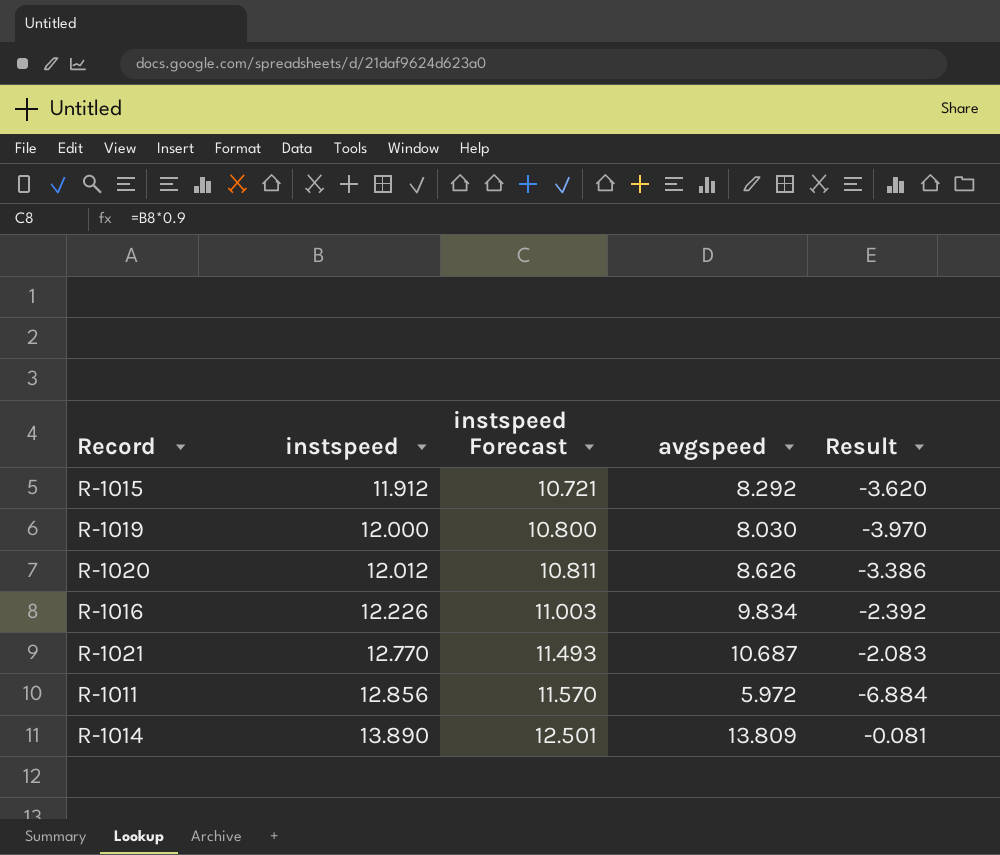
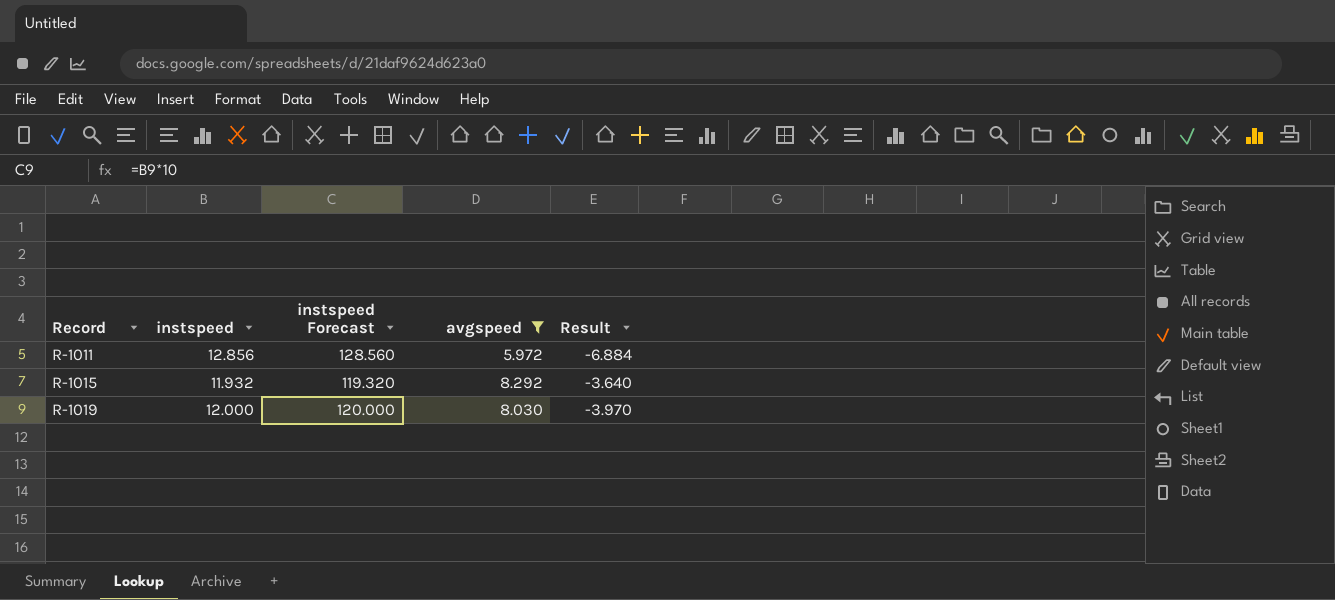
filter: none -> avgspeed <= 8.292
row order: instspeed ascending -> Record ascending
column instspeed Forecast | formula: [instspeed] * 0.9 -> [instspeed] * 10
R-1015 | instspeed: 11.912 -> 11.932
R-1015 | Result: -3.620 -> -3.640

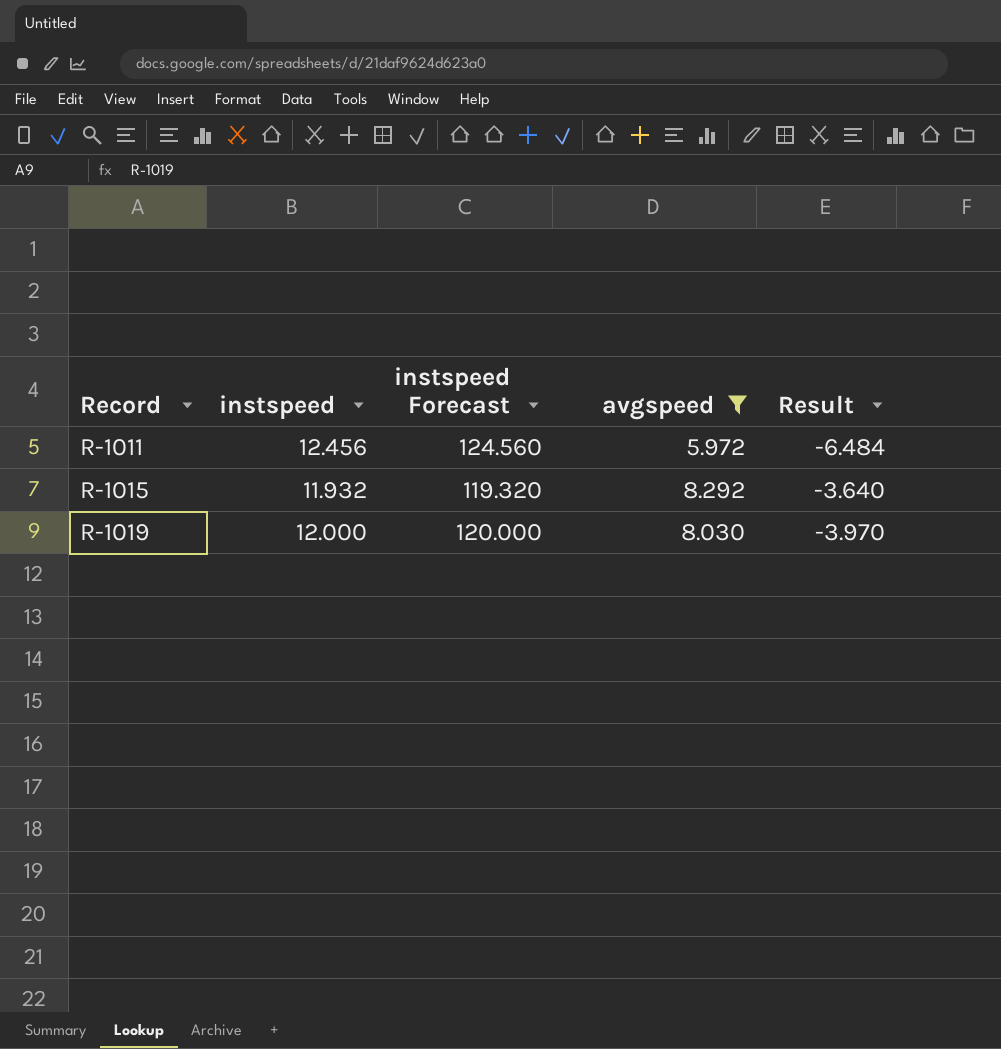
R-1011 | instspeed: 12.856 -> 12.456
R-1011 | instspeed Forecast: 128.560 -> 124.560
R-1011 | Result: -6.884 -> -6.484

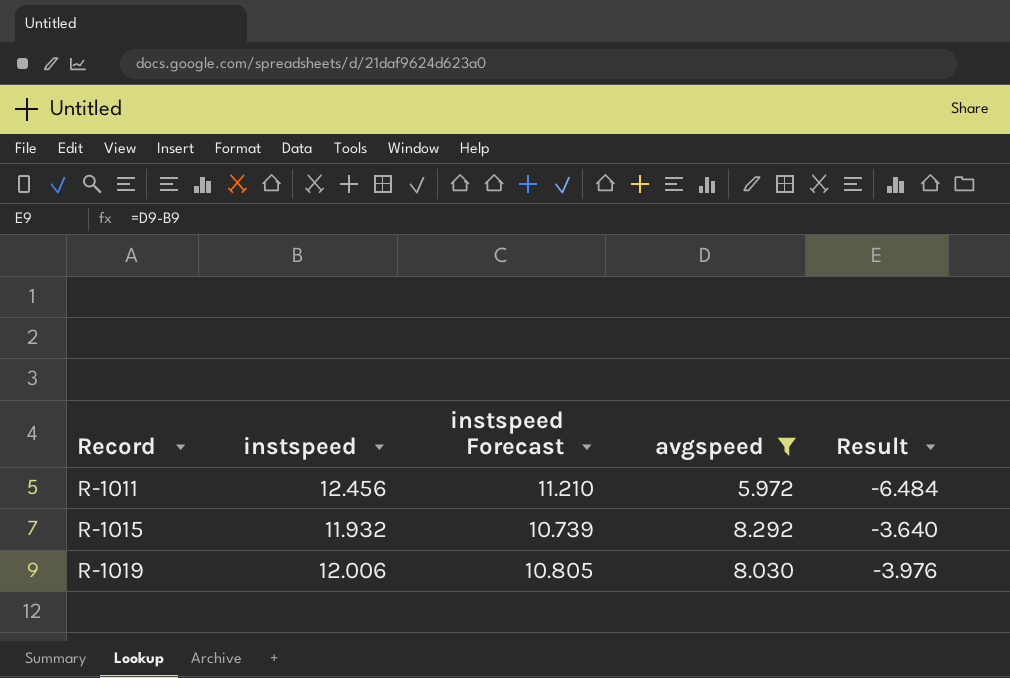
column instspeed Forecast | formula: [instspeed] * 10 -> [instspeed] * 0.9
R-1019 | instspeed: 12.000 -> 12.006
R-1019 | Result: -3.970 -> -3.976

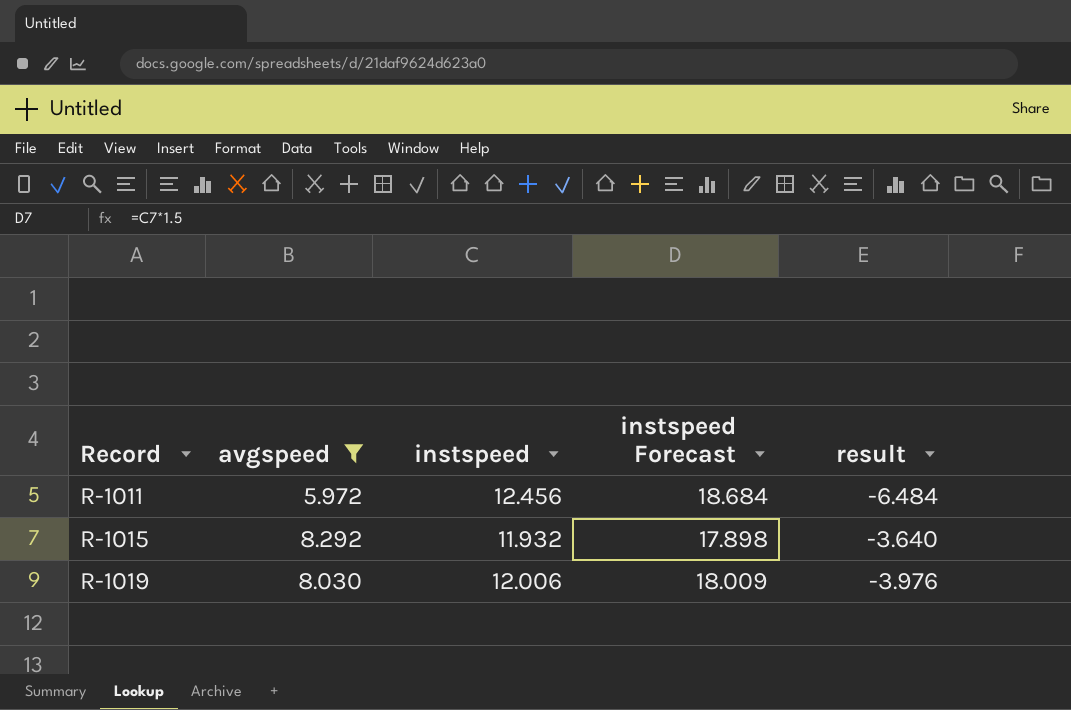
column avgspeed | position: 4 -> 2
column instspeed Forecast | formula: [instspeed] * 0.9 -> [instspeed] * 1.5
column name: Result -> result

